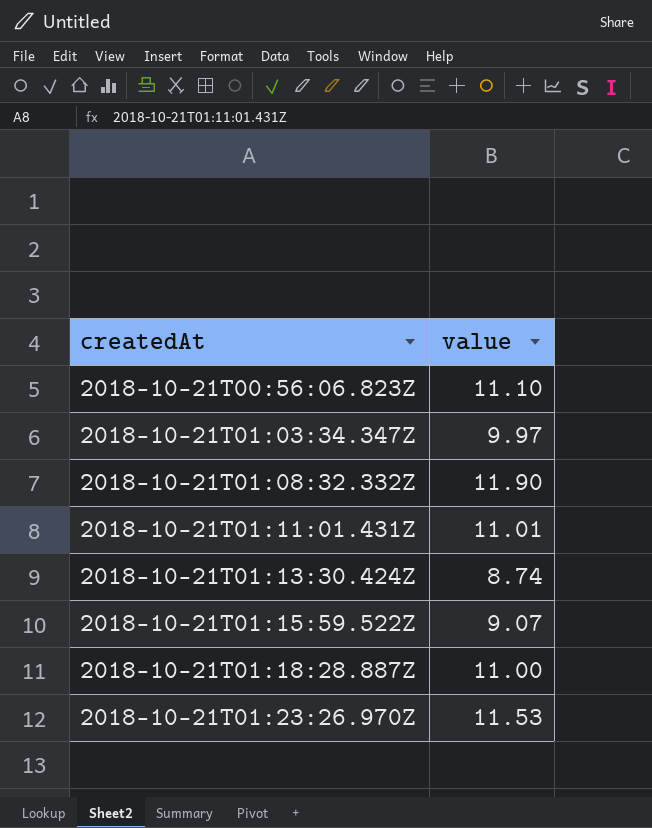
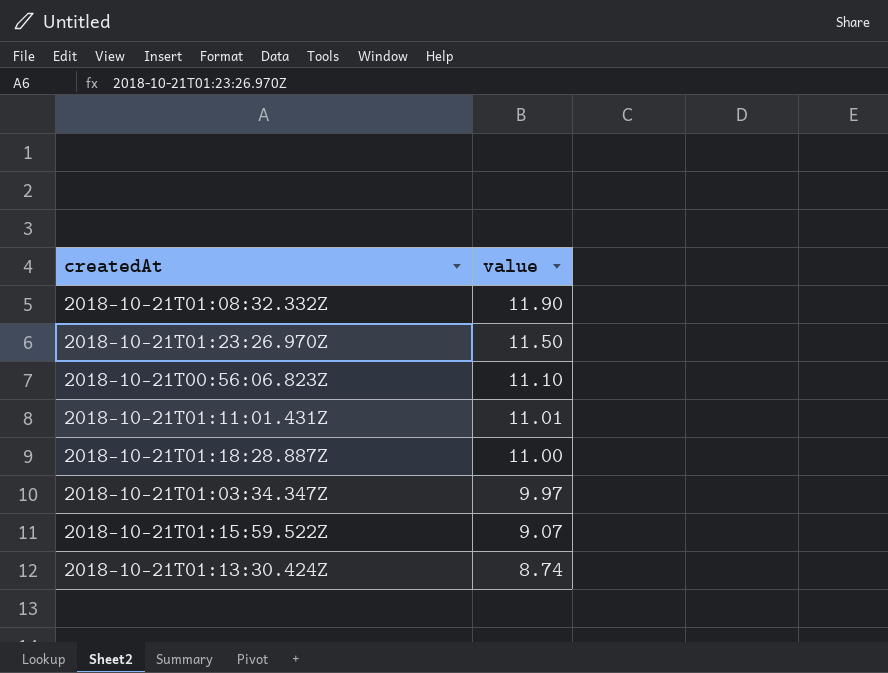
row order: createdAt ascending -> value descending
2018-10-21T01:23:26.970Z | value: 11.53 -> 11.50

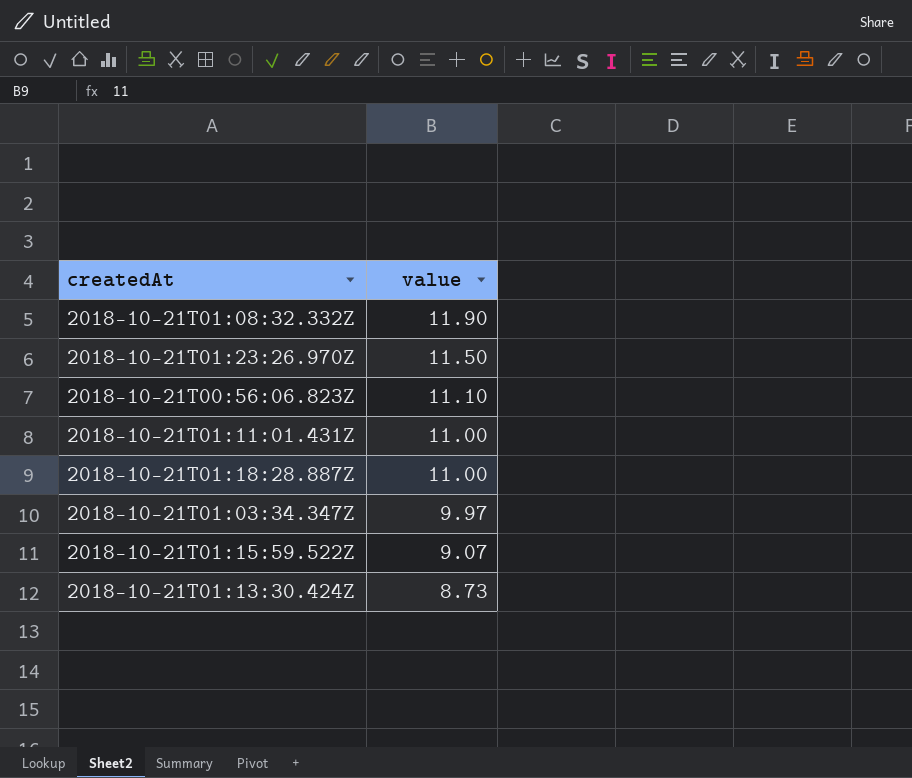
2018-10-21T01:11:01.431Z | value: 11.01 -> 11.00
2018-10-21T01:13:30.424Z | value: 8.74 -> 8.73

